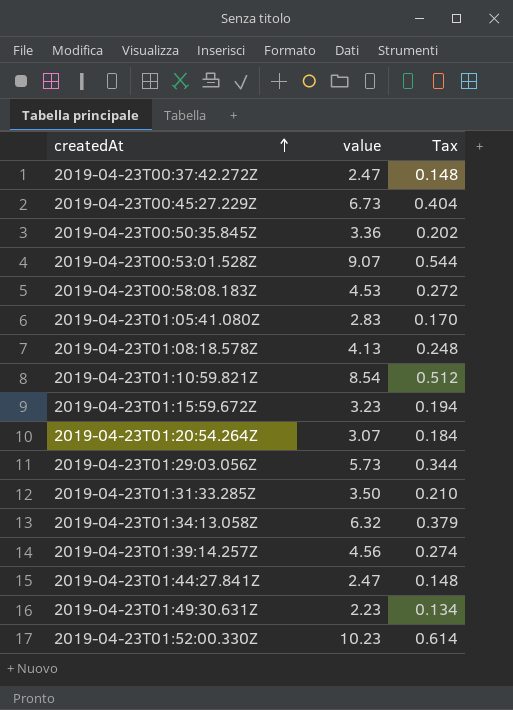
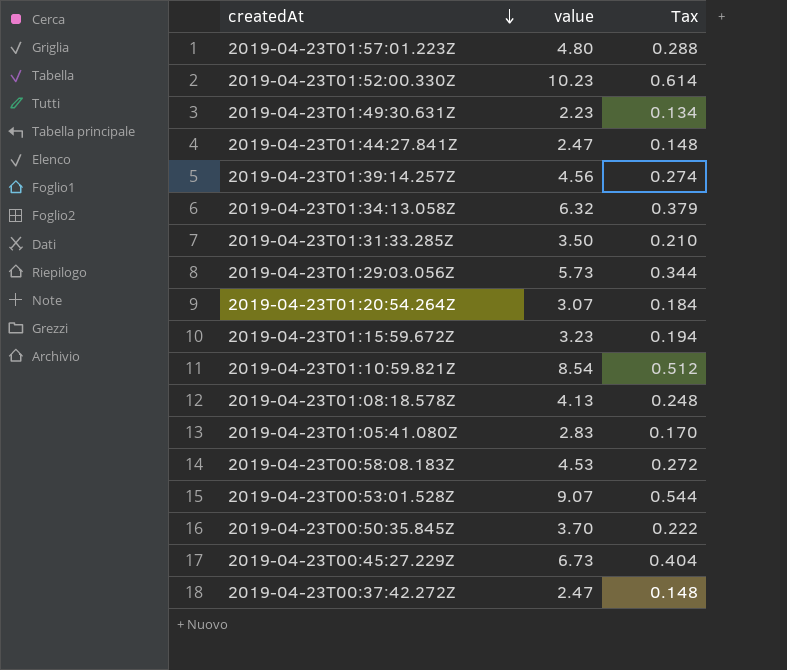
row order: createdAt ascending -> createdAt descending
row 2019-04-23T01:57:01.223Z: none -> 4.80 | 0.288
2019-04-23T00:50:35.845Z | value: 3.36 -> 3.70
2019-04-23T00:50:35.845Z | Tax: 0.202 -> 0.222

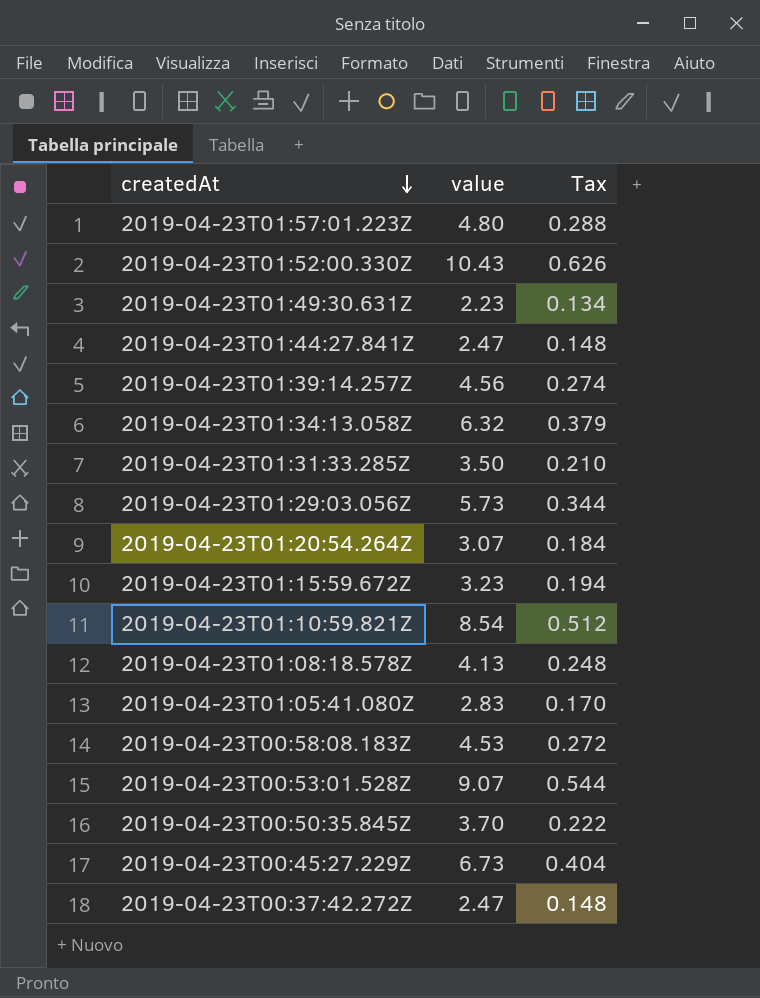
2019-04-23T01:52:00.330Z | value: 10.23 -> 10.43
2019-04-23T01:52:00.330Z | Tax: 0.614 -> 0.626

